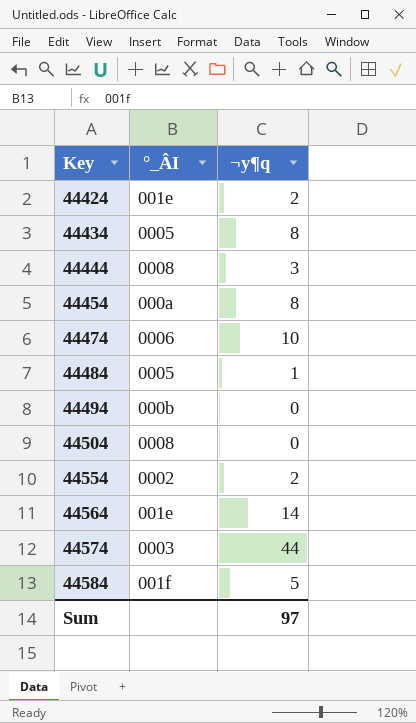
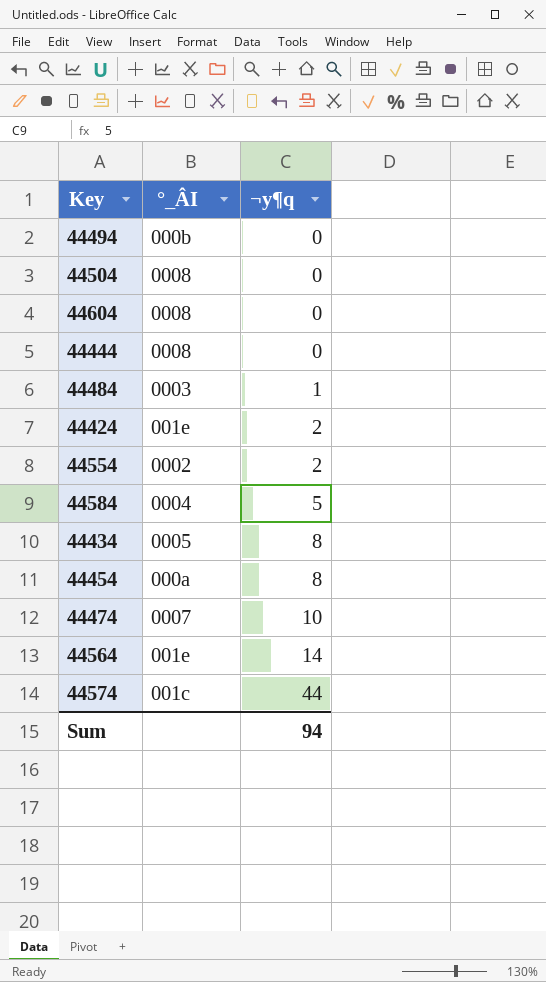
row order: Key ascending -> ¬y¶q ascending
row 44604: none -> 0008 | 0
44444 | ¬y¶q: 3 -> 0
44484 | °_ÂI: 0005 -> 0003
44584 | °_ÂI: 001f -> 0004
44474 | °_ÂI: 0006 -> 0007
44574 | °_ÂI: 0003 -> 001c
Sum | ¬y¶q: 97 -> 94

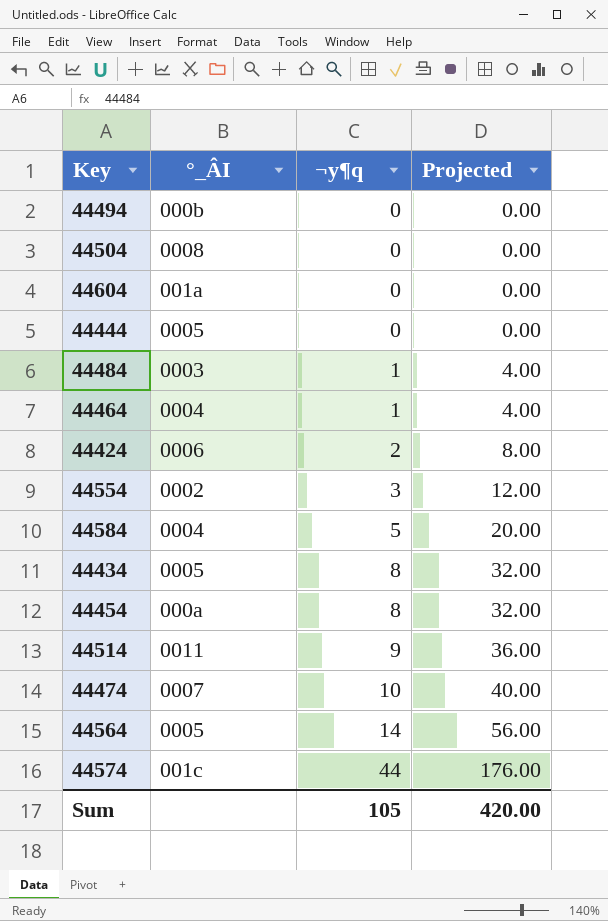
column Projected | formula: none -> [¬y¶q] * 4
44604 | °_ÂI: 0008 -> 001a
44444 | °_ÂI: 0008 -> 0005
row 44464: none -> 0004 | 1 | 4.00
44424 | °_ÂI: 001e -> 0006
44554 | ¬y¶q: 2 -> 3
row 44514: none -> 0011 | 9 | 36.00
44564 | °_ÂI: 001e -> 0005
Sum | ¬y¶q: 94 -> 105

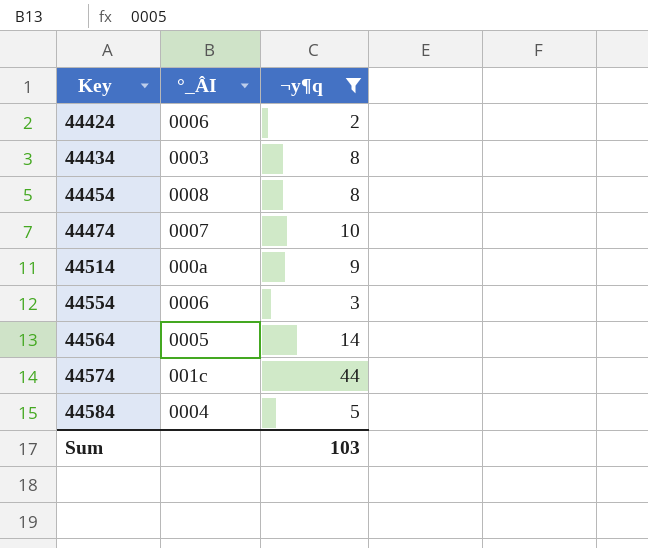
filter: none -> ¬y¶q >= 2
row order: ¬y¶q ascending -> Key ascending
column Projected | formula: [¬y¶q] * 4 -> none
44434 | °_ÂI: 0005 -> 0003
44454 | °_ÂI: 000a -> 0008
44514 | °_ÂI: 0011 -> 000a
44554 | °_ÂI: 0002 -> 0006
Sum | ¬y¶q: 105 -> 103

